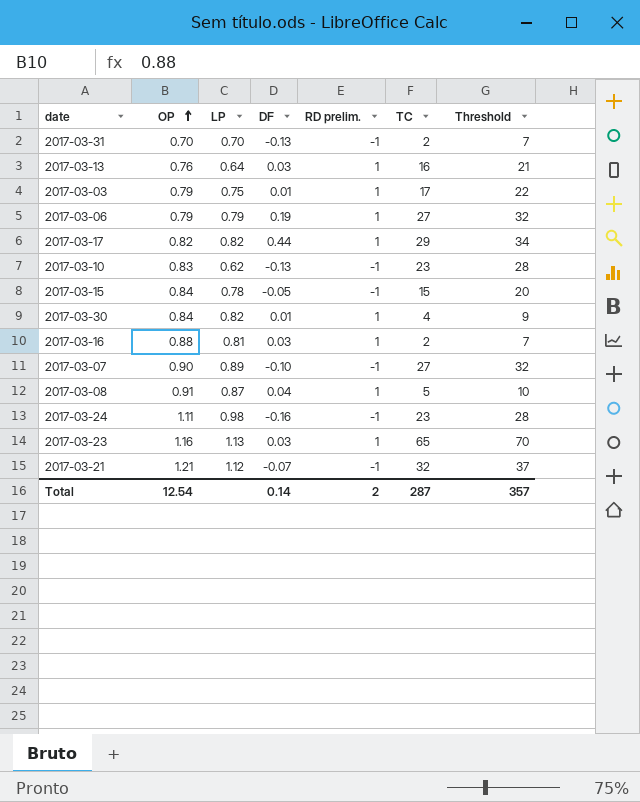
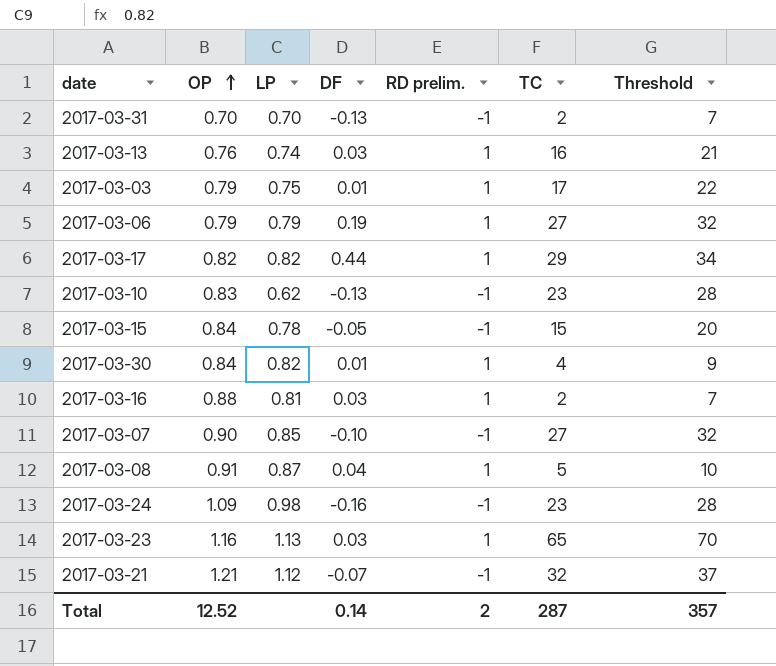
2017-03-13 | LP: 0.64 -> 0.74
2017-03-07 | LP: 0.89 -> 0.85
2017-03-24 | OP: 1.11 -> 1.09
Total | OP: 12.54 -> 12.52

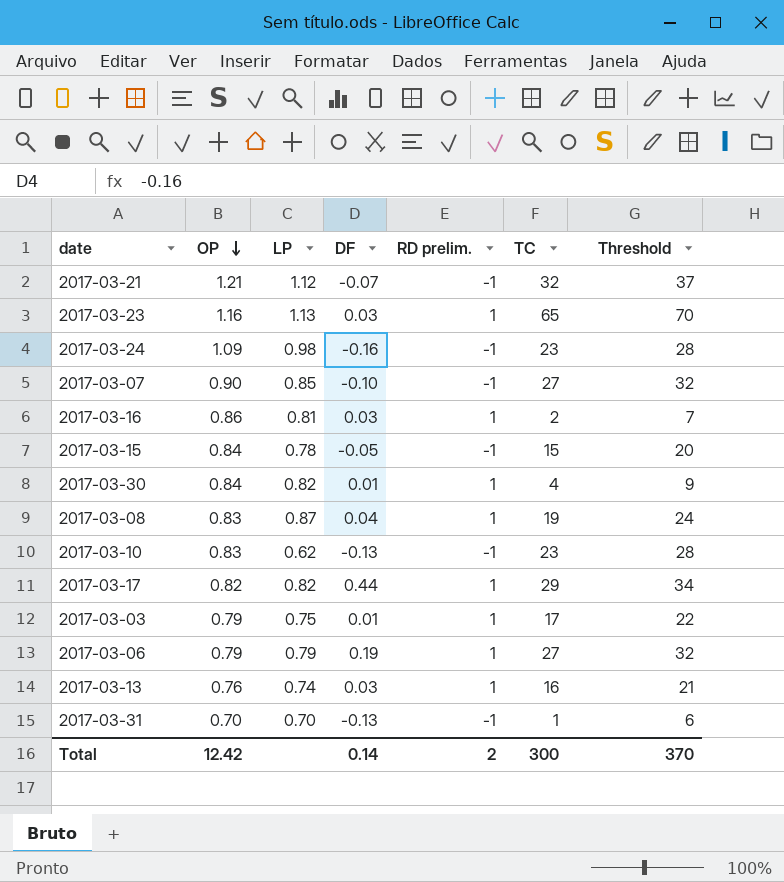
row order: OP ascending -> OP descending
2017-03-16 | OP: 0.88 -> 0.86
2017-03-08 | OP: 0.91 -> 0.83
2017-03-08 | TC: 5 -> 19
2017-03-08 | Threshold: 10 -> 24
2017-03-31 | TC: 2 -> 1
2017-03-31 | Threshold: 7 -> 6
Total | OP: 12.52 -> 12.42
Total | TC: 287 -> 300
Total | Threshold: 357 -> 370

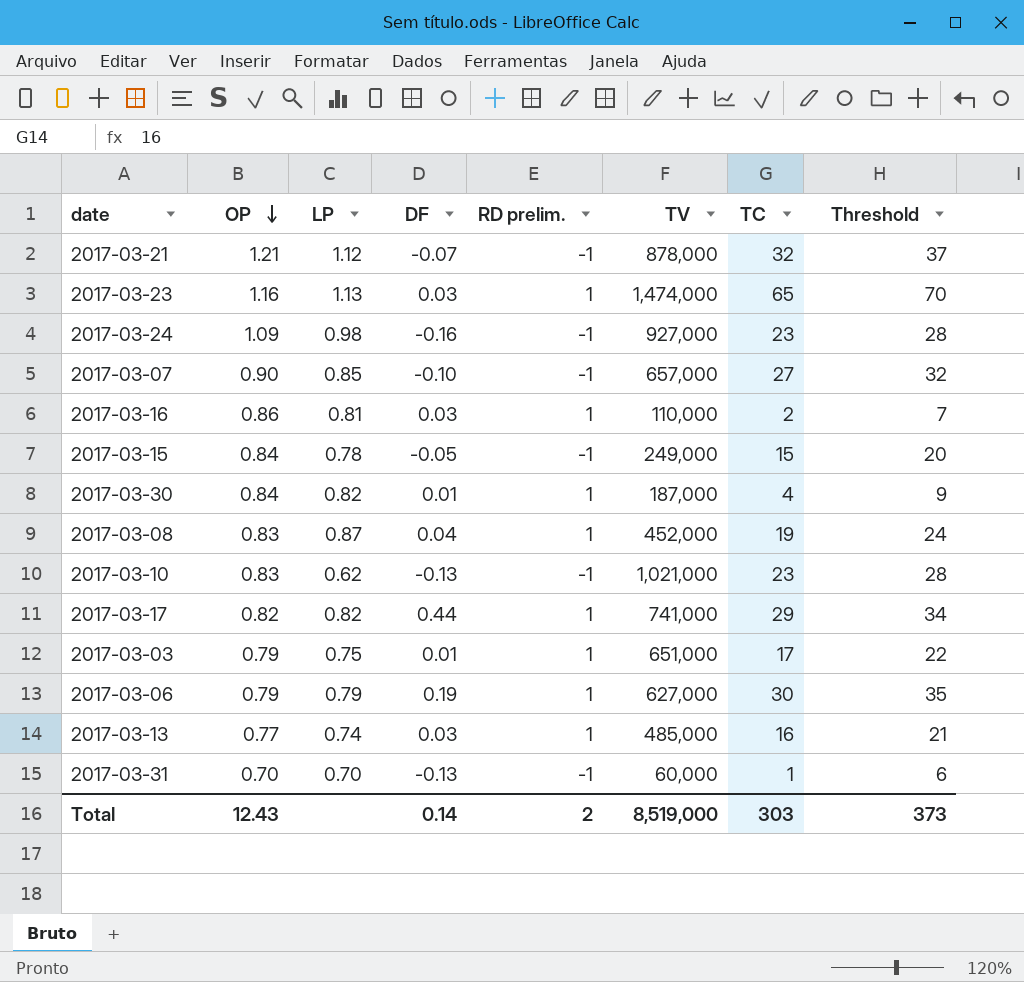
column TV | position: none -> 6
2017-03-06 | TC: 27 -> 30
2017-03-06 | Threshold: 32 -> 35
2017-03-13 | OP: 0.76 -> 0.77
Total | OP: 12.42 -> 12.43
Total | TC: 300 -> 303
Total | Threshold: 370 -> 373

